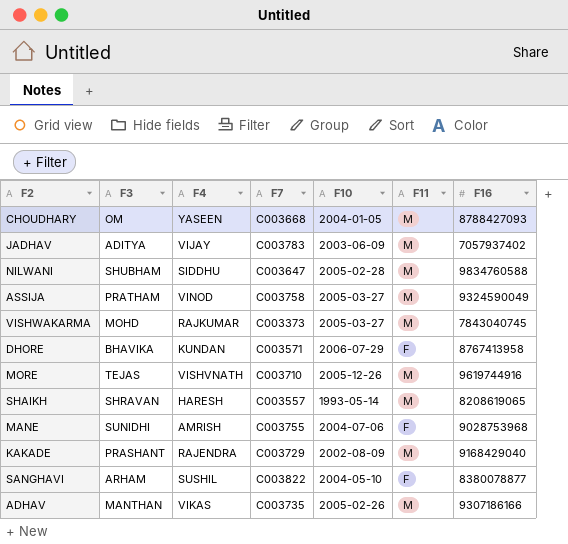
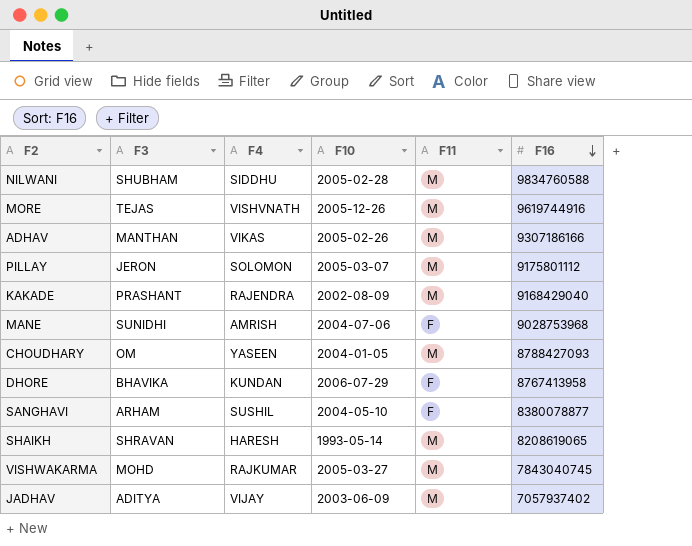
row order: none -> F16 descending
column F7 | position: 4 -> none
row ASSIJA: PRATHAM | VINOD | C003758 | 2005-03-27 | M | 9324590049 -> none
row PILLAY: none -> JERON | SOLOMON | 2005-03-07 | M | 9175801112

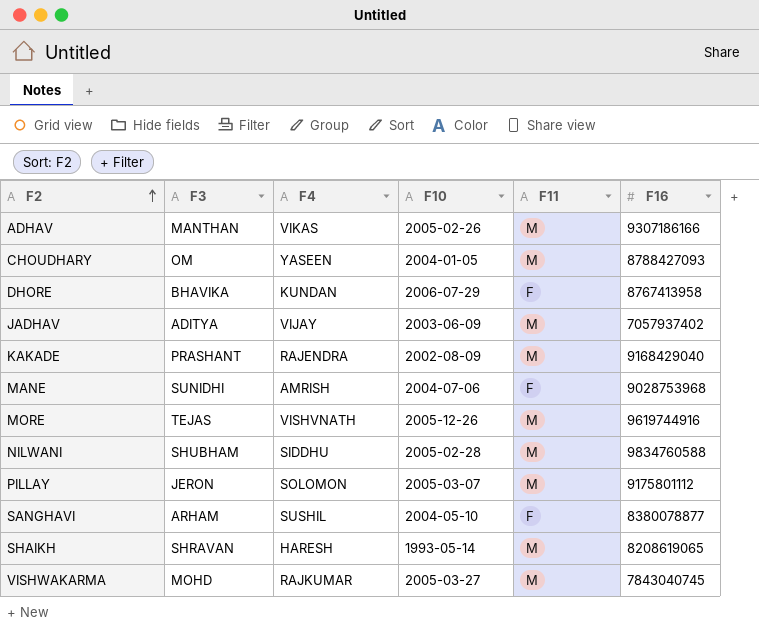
row order: F16 descending -> F2 ascending

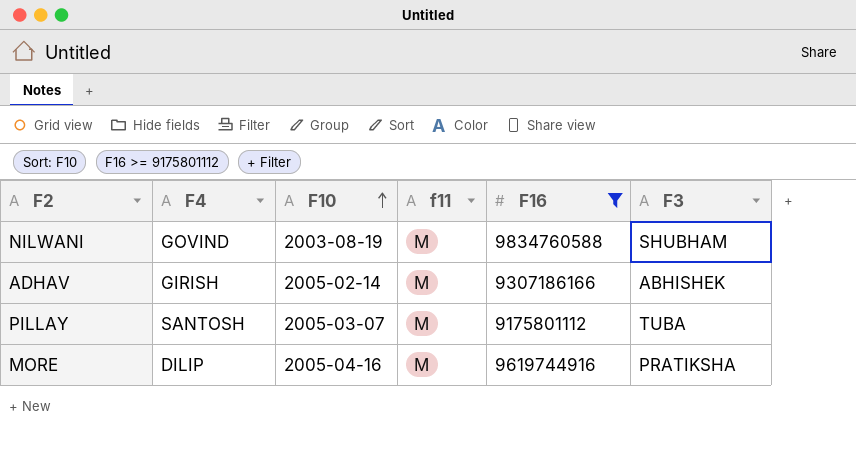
filter: none -> F16 >= 9175801112
row order: F2 ascending -> F10 ascending
column name: F11 -> f11
column F3 | position: 2 -> 6
NILWANI | F4: SIDDHU -> GOVIND
NILWANI | F10: 2005-02-28 -> 2003-08-19
ADHAV | F4: VIKAS -> GIRISH
ADHAV | F10: 2005-02-26 -> 2005-02-14
ADHAV | F3: MANTHAN -> ABHISHEK
PILLAY | F4: SOLOMON -> SANTOSH
PILLAY | F3: JERON -> TUBA
MORE | F4: VISHVNATH -> DILIP
MORE | F10: 2005-12-26 -> 2005-04-16
MORE | F3: TEJAS -> PRATIKSHA

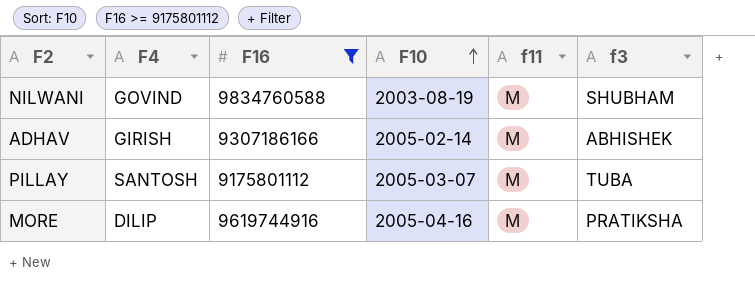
column F16 | position: 5 -> 3
column name: F3 -> f3

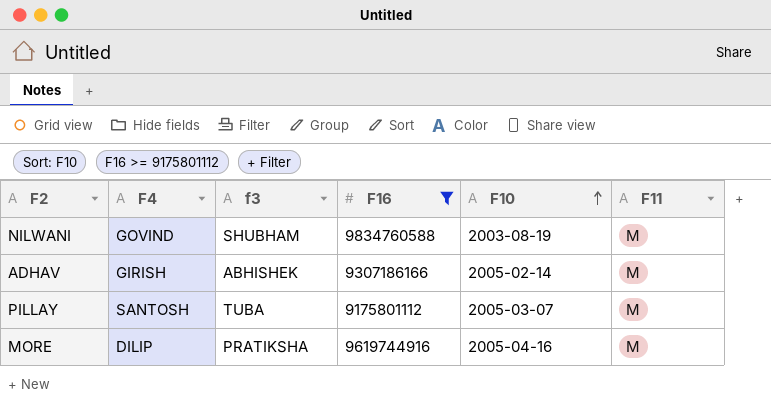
column f3 | position: 6 -> 3
column name: f11 -> F11

